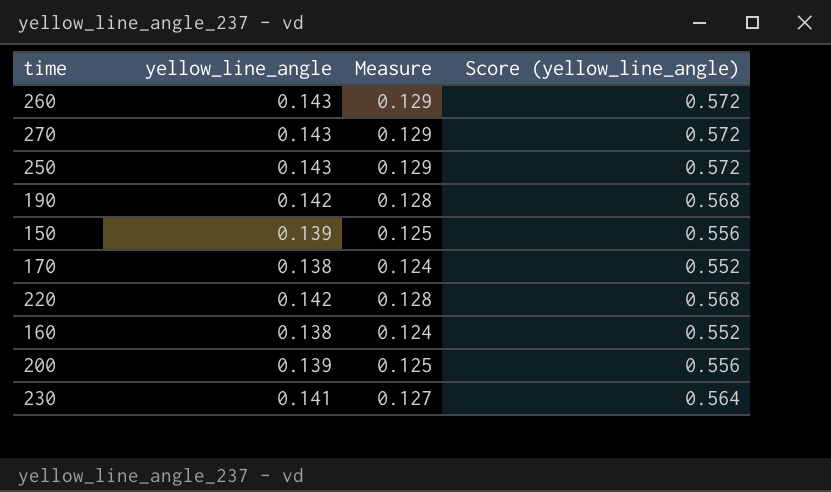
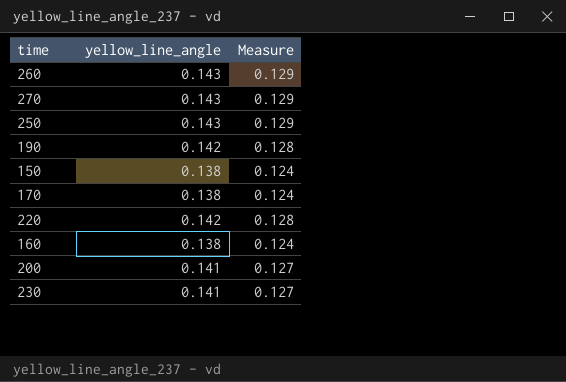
column Score (yellow_line_angle) | formula: [yellow_line_angle] * 4 -> none
150 | yellow_line_angle: 0.139 -> 0.138
150 | Measure: 0.125 -> 0.124
200 | yellow_line_angle: 0.139 -> 0.141
200 | Measure: 0.125 -> 0.127

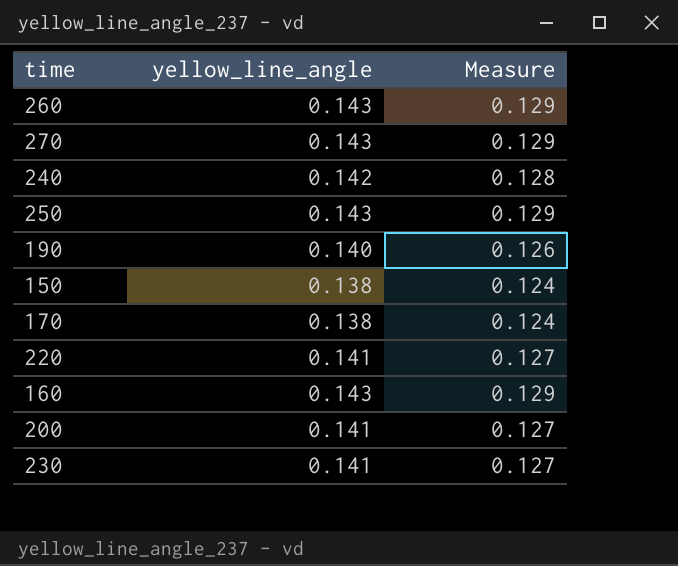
row 240: none -> 0.142 | 0.128
190 | yellow_line_angle: 0.142 -> 0.140
190 | Measure: 0.128 -> 0.126
220 | yellow_line_angle: 0.142 -> 0.141
220 | Measure: 0.128 -> 0.127
160 | yellow_line_angle: 0.138 -> 0.143
160 | Measure: 0.124 -> 0.129

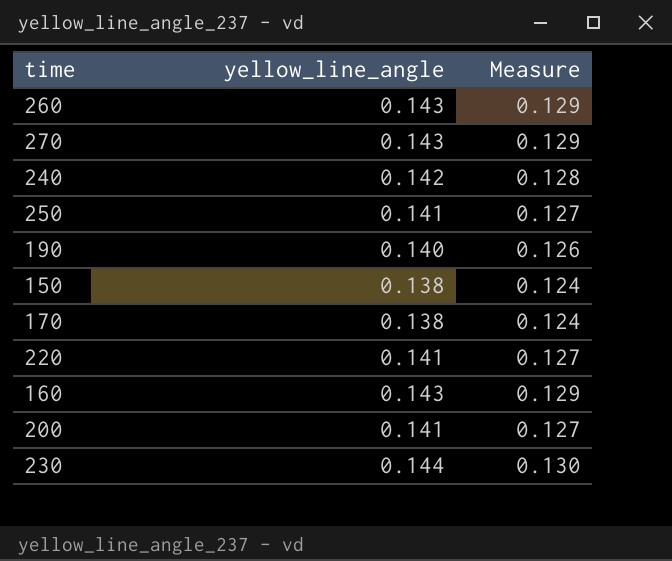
250 | yellow_line_angle: 0.143 -> 0.141
250 | Measure: 0.129 -> 0.127
230 | yellow_line_angle: 0.141 -> 0.144
230 | Measure: 0.127 -> 0.130

